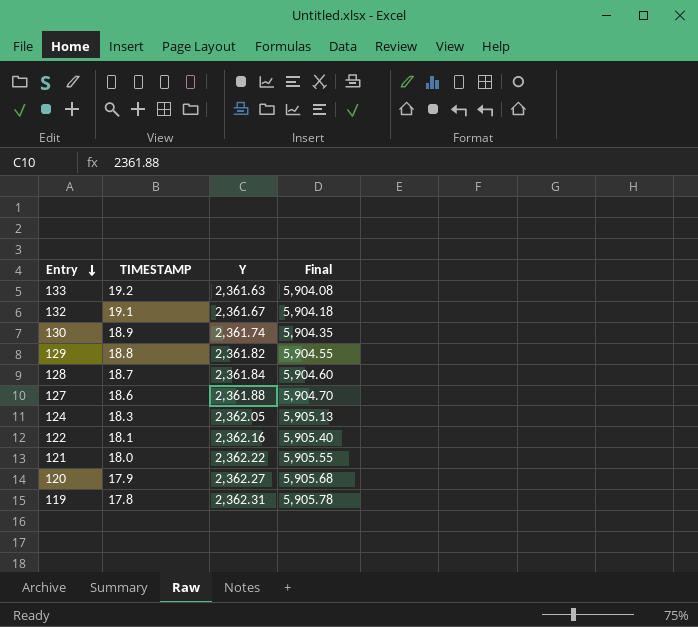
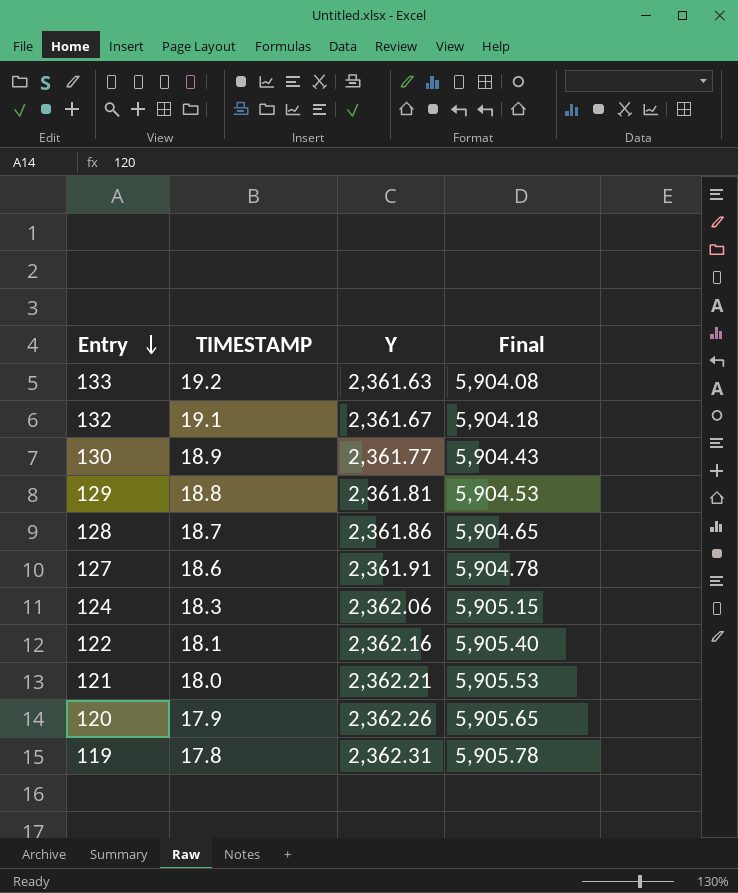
130 | Y: 2,361.74 -> 2,361.77
130 | Final: 5,904.35 -> 5,904.43
129 | Y: 2,361.82 -> 2,361.81
129 | Final: 5,904.55 -> 5,904.53
128 | Y: 2,361.84 -> 2,361.86
128 | Final: 5,904.60 -> 5,904.65
127 | Y: 2,361.88 -> 2,361.91
127 | Final: 5,904.70 -> 5,904.78
124 | Y: 2,362.05 -> 2,362.06
124 | Final: 5,905.13 -> 5,905.15
121 | Y: 2,362.22 -> 2,362.21
121 | Final: 5,905.55 -> 5,905.53
120 | Y: 2,362.27 -> 2,362.26
120 | Final: 5,905.68 -> 5,905.65

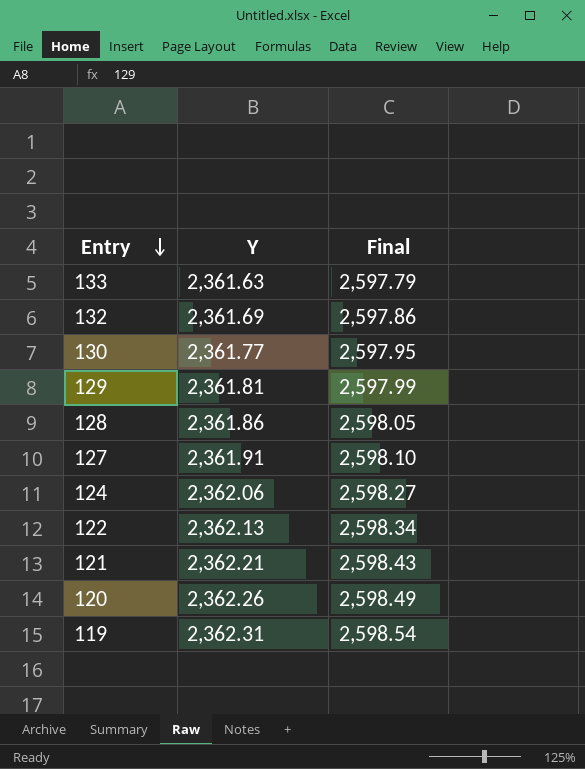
column TIMESTAMP | position: 2 -> none
column Final | formula: [Y] * 2.5 -> [Y] * 1.1
132 | Y: 2,361.67 -> 2,361.69
122 | Y: 2,362.16 -> 2,362.13

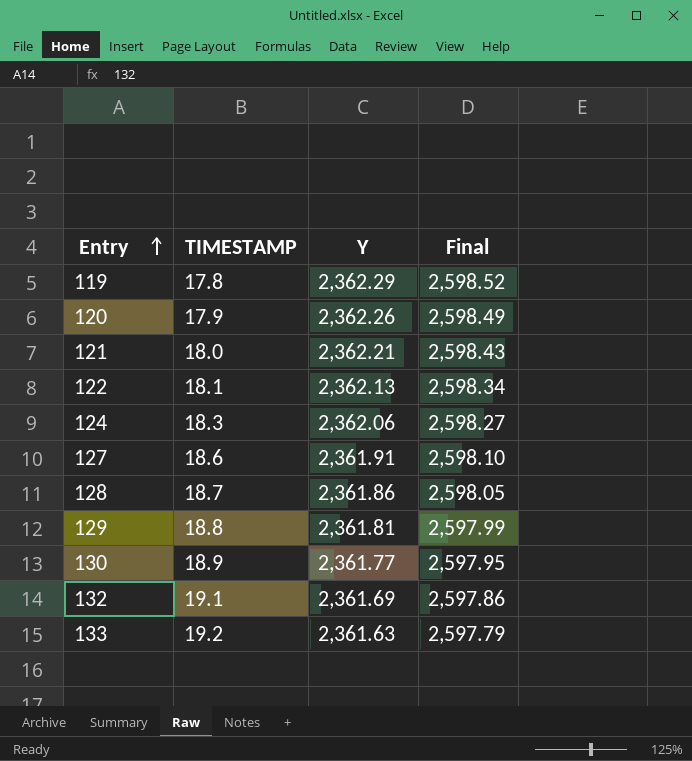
row order: Entry descending -> Entry ascending
column TIMESTAMP | position: none -> 2
119 | Y: 2,362.31 -> 2,362.29
119 | Final: 2,598.54 -> 2,598.52

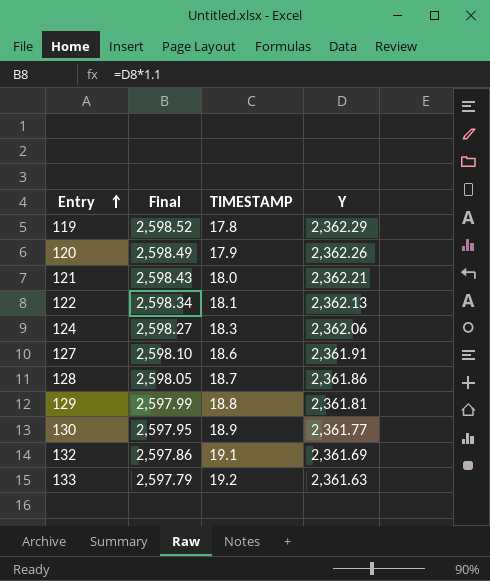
column Final | position: 4 -> 2

